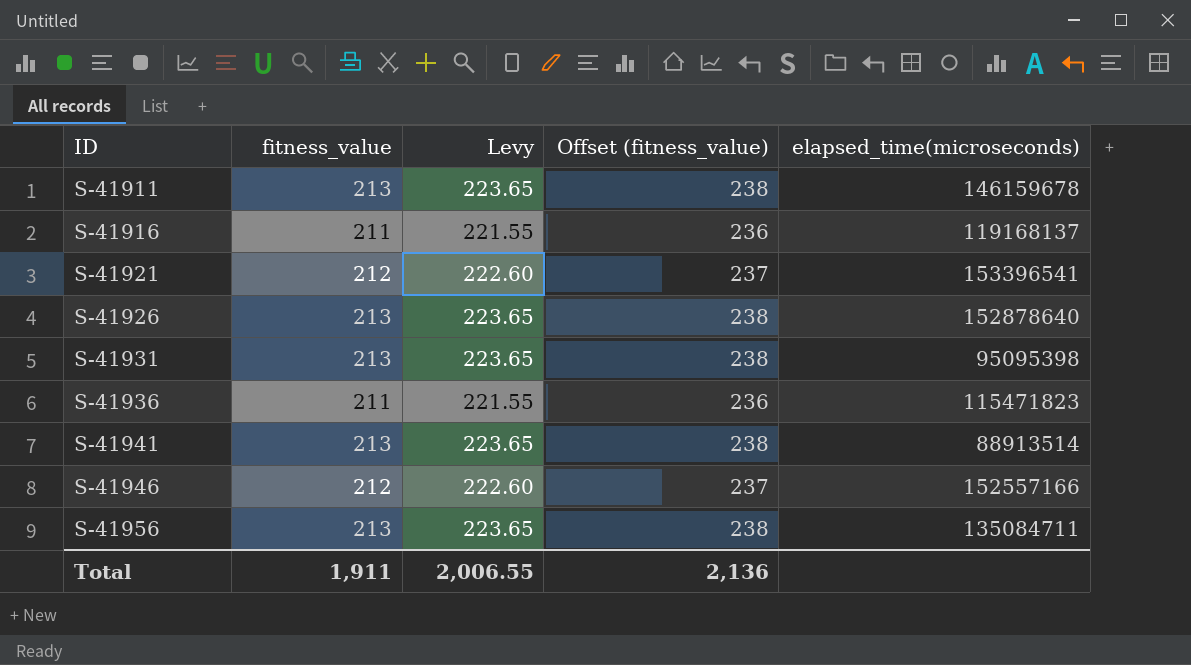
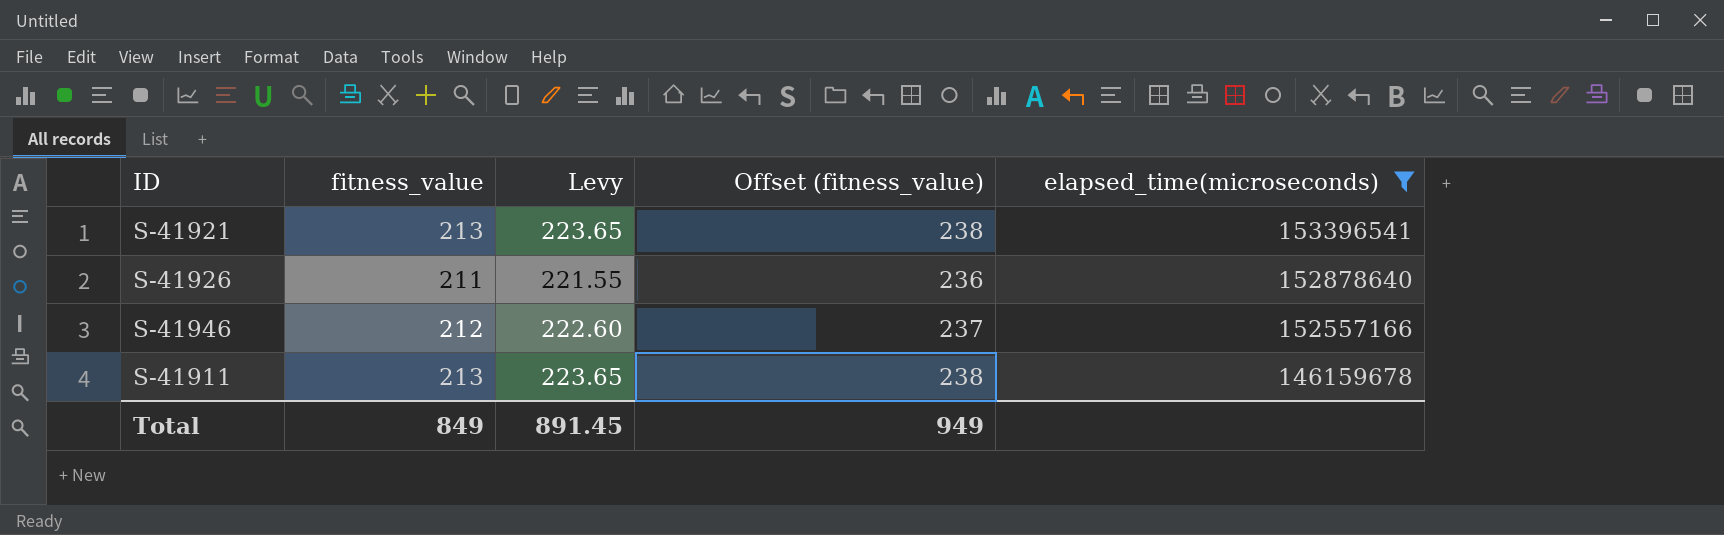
filter: none -> elapsed_time(microseconds) >= 146159678
row order: ID ascending -> elapsed_time(microseconds) descending
S-41921 | fitness_value: 212 -> 213
S-41921 | Levy: 222.60 -> 223.65
S-41921 | Offset (fitness_value): 237 -> 238
S-41926 | fitness_value: 213 -> 211
S-41926 | Levy: 223.65 -> 221.55
S-41926 | Offset (fitness_value): 238 -> 236
Total | fitness_value: 1,911 -> 849
Total | Levy: 2,006.55 -> 891.45
Total | Offset (fitness_value): 2,136 -> 949

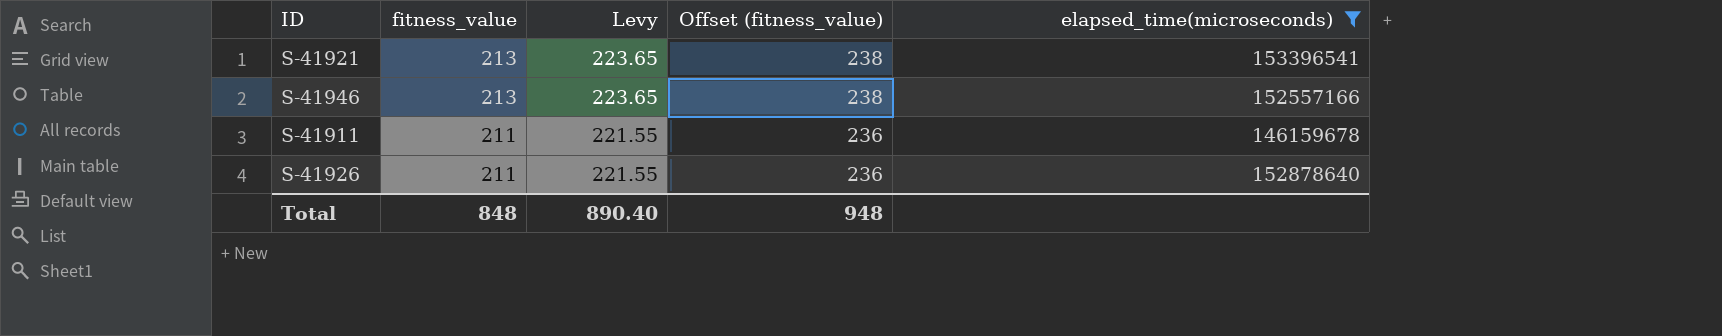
row order: elapsed_time(microseconds) descending -> fitness_value descending
S-41946 | fitness_value: 212 -> 213
S-41946 | Levy: 222.60 -> 223.65
S-41946 | Offset (fitness_value): 237 -> 238
S-41911 | fitness_value: 213 -> 211
S-41911 | Levy: 223.65 -> 221.55
S-41911 | Offset (fitness_value): 238 -> 236
Total | fitness_value: 849 -> 848
Total | Levy: 891.45 -> 890.40
Total | Offset (fitness_value): 949 -> 948

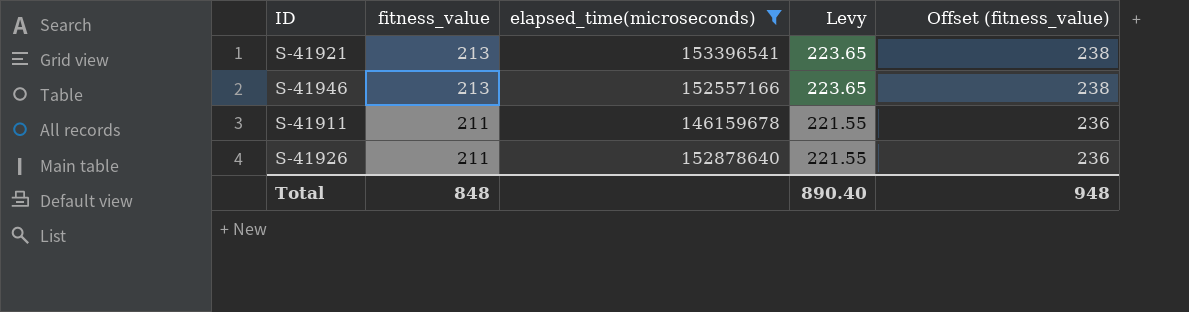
column elapsed_time(microseconds) | position: 5 -> 3

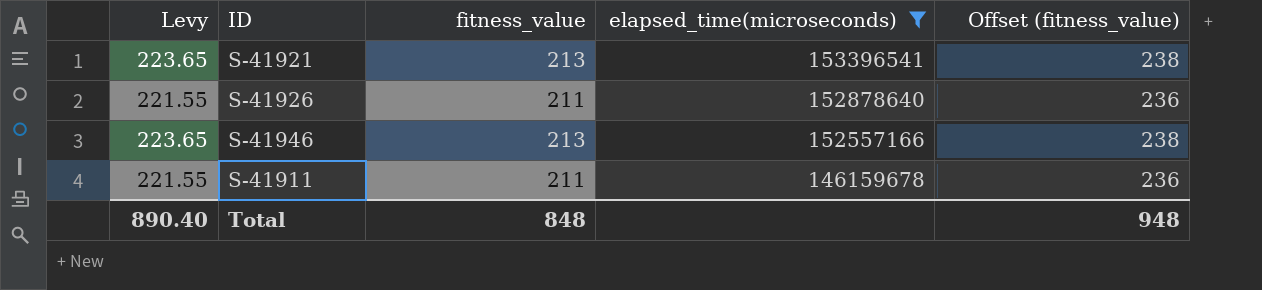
row order: fitness_value descending -> elapsed_time(microseconds) descending
column Levy | position: 4 -> 1

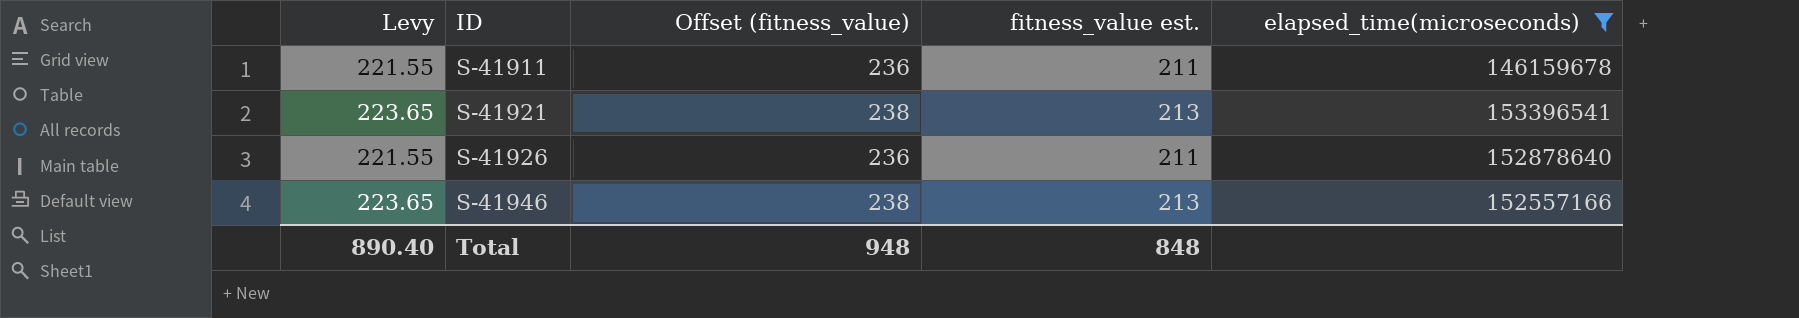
row order: elapsed_time(microseconds) descending -> ID ascending
column Offset (fitness_value) | position: 5 -> 3
column name: fitness_value -> fitness_value est.

